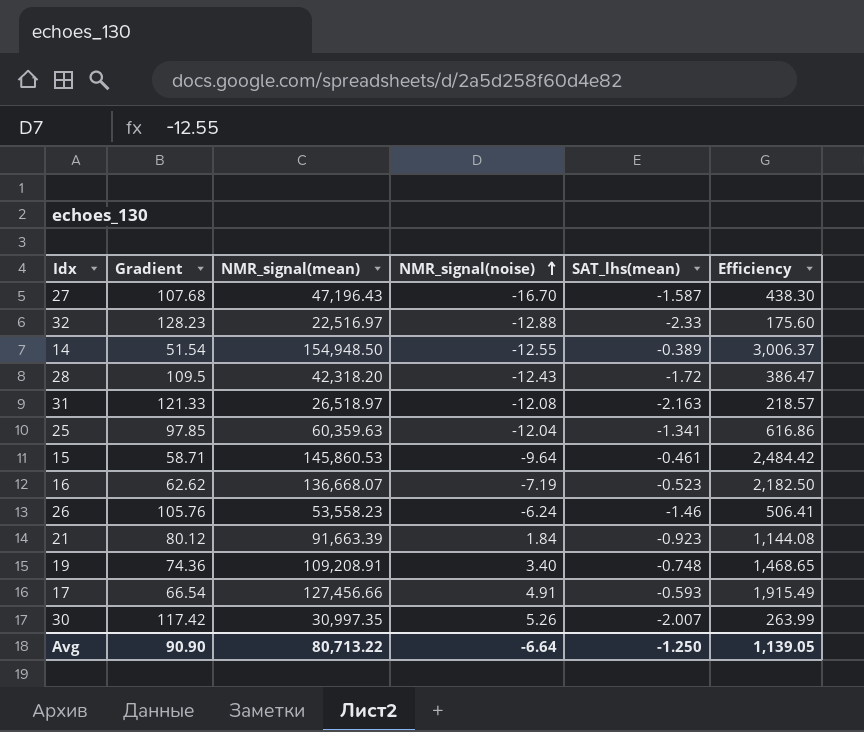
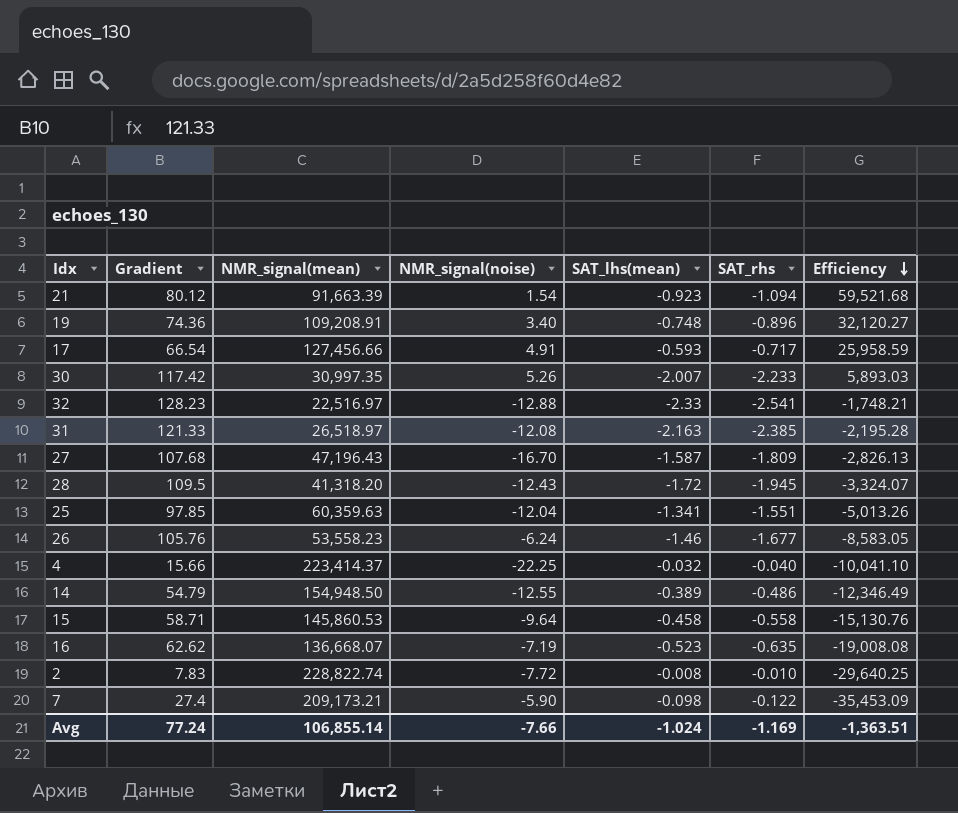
row order: NMR_signal(noise) ascending -> Efficiency descending
column SAT_rhs | position: none -> 6
column Efficiency | formula: [NMR_signal(mean)] / [Gradient] -> [NMR_signal(mean)] / [NMR_signal(noise)]
21 | NMR_signal(noise): 1.84 -> 1.54
28 | NMR_signal(mean): 42,318.20 -> 41,318.20
row 4: none -> 15.66 | 223,414.37 | -22.25 | -0.032 | -0.040 | -10,041.10
14 | Gradient: 51.54 -> 54.79
15 | SAT_lhs(mean): -0.461 -> -0.458
row 2: none -> 7.83 | 228,822.74 | -7.72 | -0.008 | -0.010 | -29,640.25
row 7: none -> 27.4 | 209,173.21 | -5.90 | -0.098 | -0.122 | -35,453.09
Avg | Gradient: 90.90 -> 77.24
Avg | NMR_signal(mean): 80,713.22 -> 106,855.14
Avg | NMR_signal(noise): -6.64 -> -7.66
Avg | SAT_lhs(mean): -1.250 -> -1.024
Avg | Efficiency: 1,139.05 -> -1,363.51

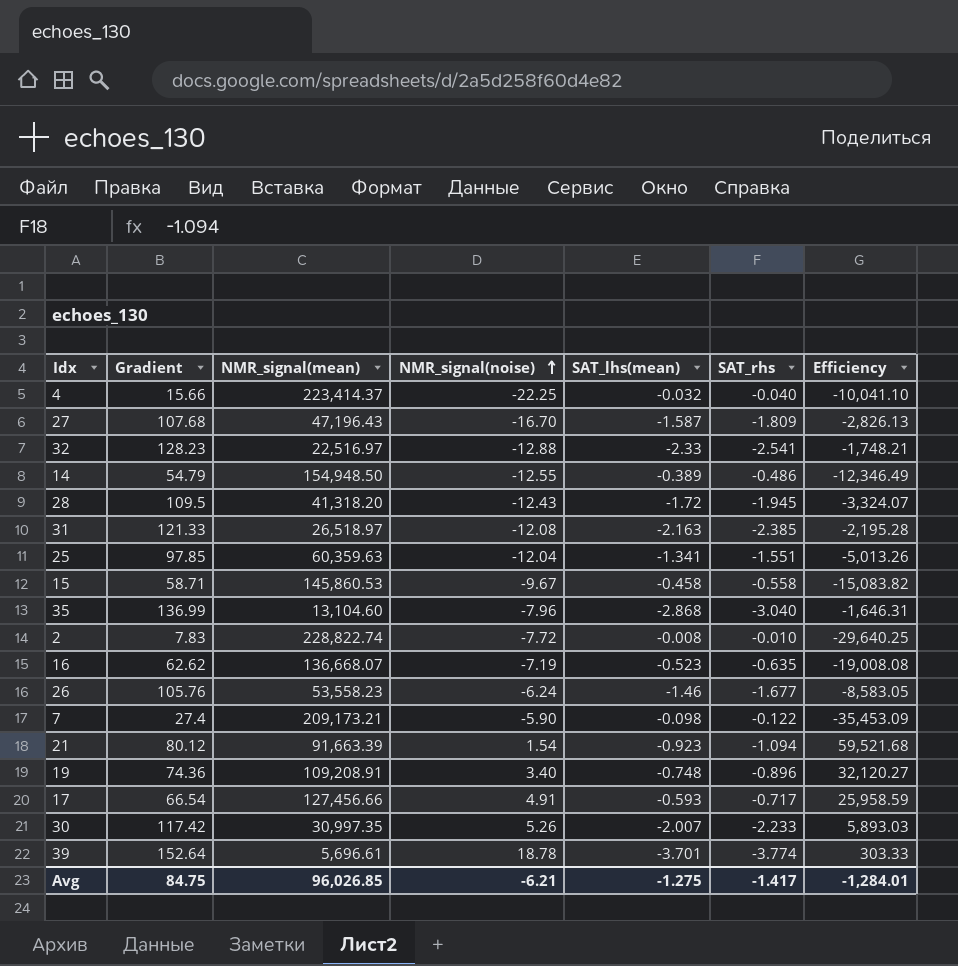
row order: Efficiency descending -> NMR_signal(noise) ascending
15 | NMR_signal(noise): -9.64 -> -9.67
15 | Efficiency: -15,130.76 -> -15,083.82
row 35: none -> 136.99 | 13,104.60 | -7.96 | -2.868 | -3.040 | -1,646.31
row 39: none -> 152.64 | 5,696.61 | 18.78 | -3.701 | -3.774 | 303.33
Avg | Gradient: 77.24 -> 84.75
Avg | NMR_signal(mean): 106,855.14 -> 96,026.85
Avg | NMR_signal(noise): -7.66 -> -6.21
Avg | SAT_lhs(mean): -1.024 -> -1.275
Avg | SAT_rhs: -1.169 -> -1.417
Avg | Efficiency: -1,363.51 -> -1,284.01

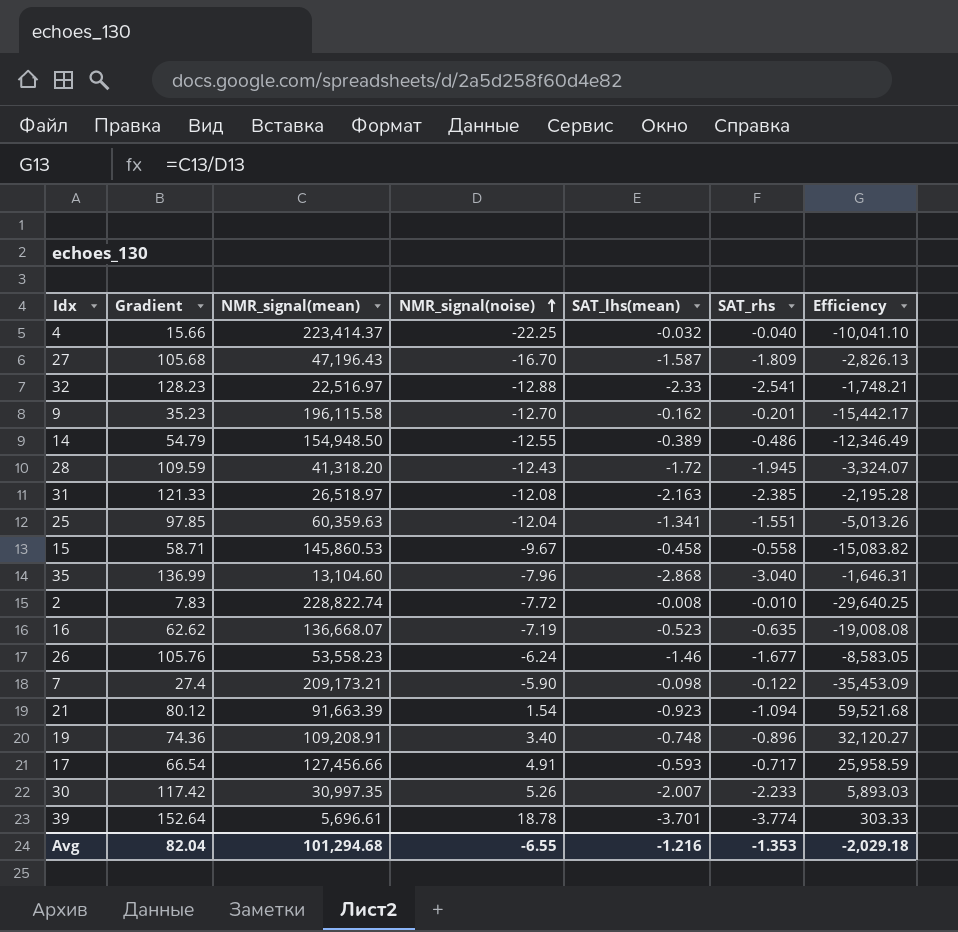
27 | Gradient: 107.68 -> 105.68
row 9: none -> 35.23 | 196,115.58 | -12.70 | -0.162 | -0.201 | -15,442.17
28 | Gradient: 109.5 -> 109.59
Avg | Gradient: 84.75 -> 82.04
Avg | NMR_signal(mean): 96,026.85 -> 101,294.68
Avg | NMR_signal(noise): -6.21 -> -6.55
Avg | SAT_lhs(mean): -1.275 -> -1.216
Avg | SAT_rhs: -1.417 -> -1.353
Avg | Efficiency: -1,284.01 -> -2,029.18

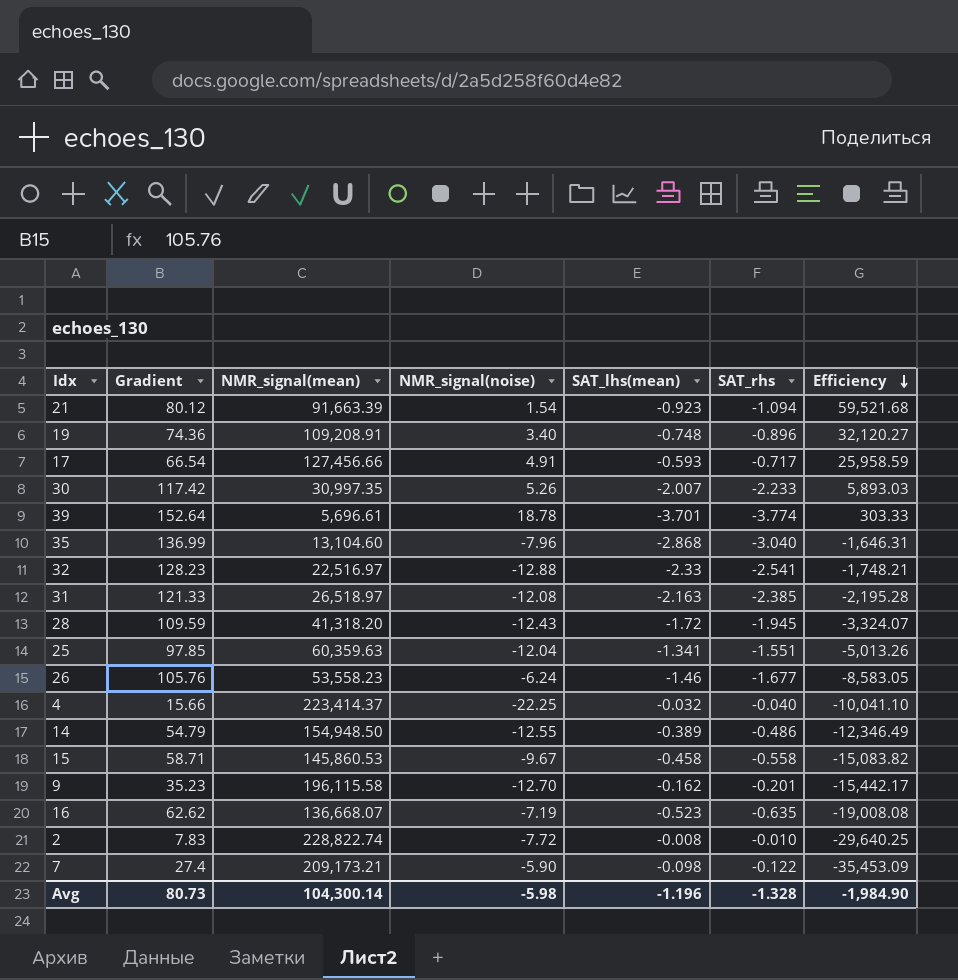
row order: NMR_signal(noise) ascending -> Efficiency descending
row 27: 105.68 | 47,196.43 | -16.70 | -1.587 | -1.809 | -2,826.13 -> none
Avg | Gradient: 82.04 -> 80.73
Avg | NMR_signal(mean): 101,294.68 -> 104,300.14
Avg | NMR_signal(noise): -6.55 -> -5.98
Avg | SAT_lhs(mean): -1.216 -> -1.196
Avg | SAT_rhs: -1.353 -> -1.328
Avg | Efficiency: -2,029.18 -> -1,984.90

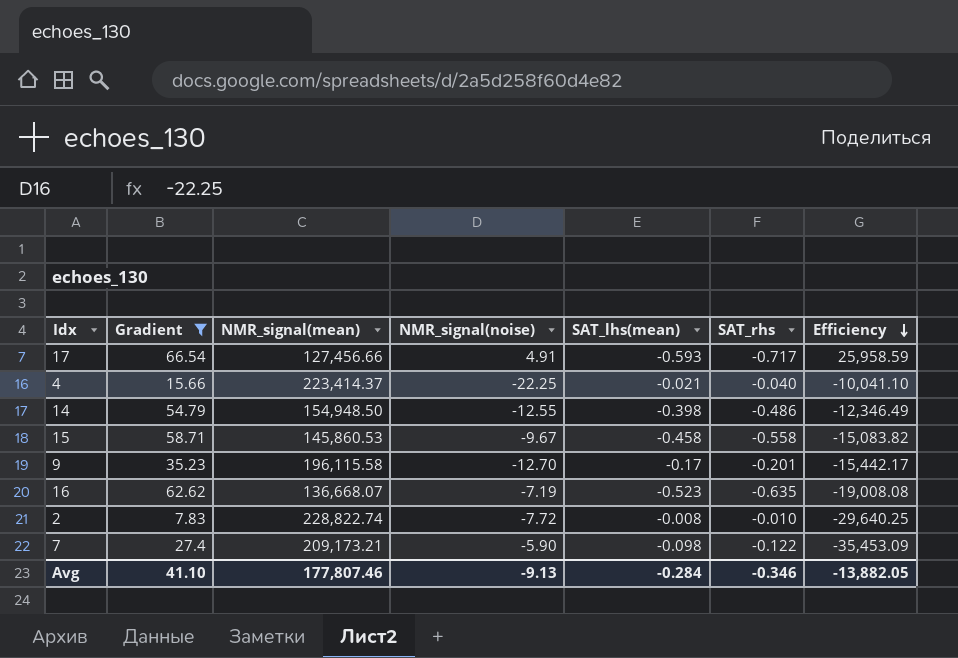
filter: none -> Gradient <= 66.54
4 | SAT_lhs(mean): -0.032 -> -0.021
14 | SAT_lhs(mean): -0.389 -> -0.398
9 | SAT_lhs(mean): -0.162 -> -0.17
Avg | Gradient: 80.73 -> 41.10
Avg | NMR_signal(mean): 104,300.14 -> 177,807.46
Avg | NMR_signal(noise): -5.98 -> -9.13
Avg | SAT_lhs(mean): -1.196 -> -0.284
Avg | SAT_rhs: -1.328 -> -0.346
Avg | Efficiency: -1,984.90 -> -13,882.05

